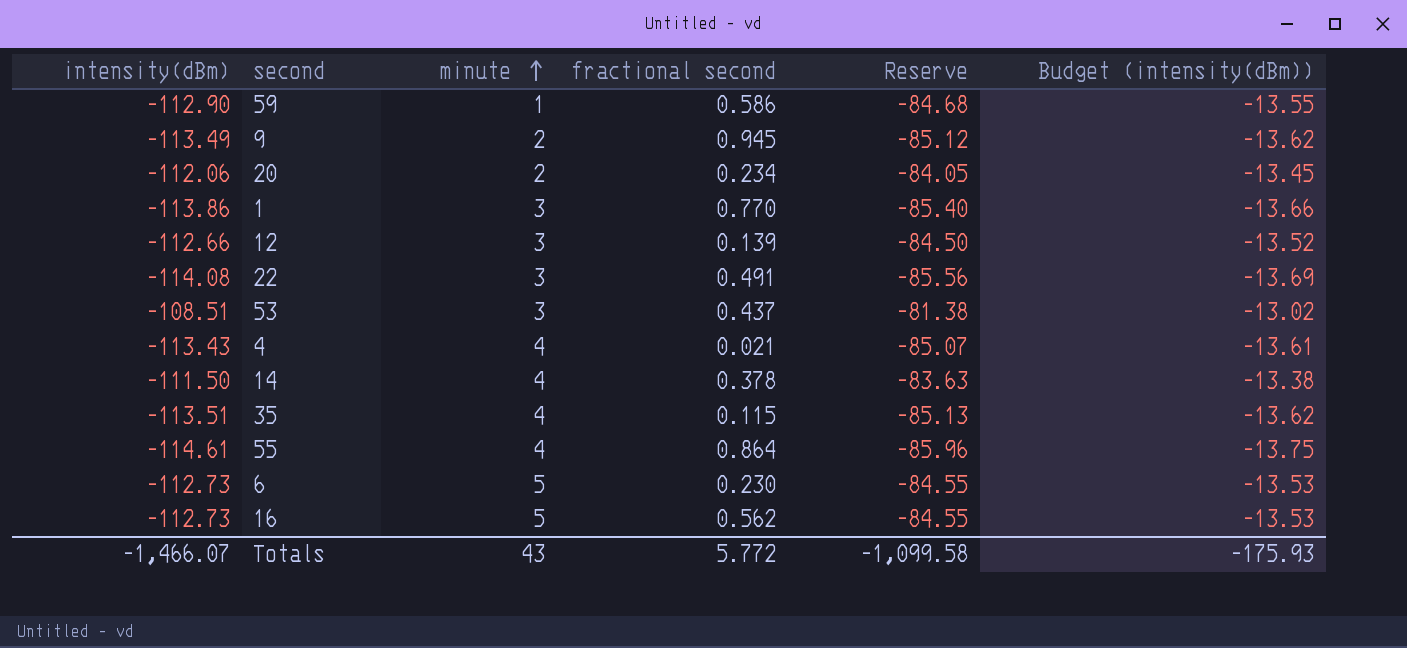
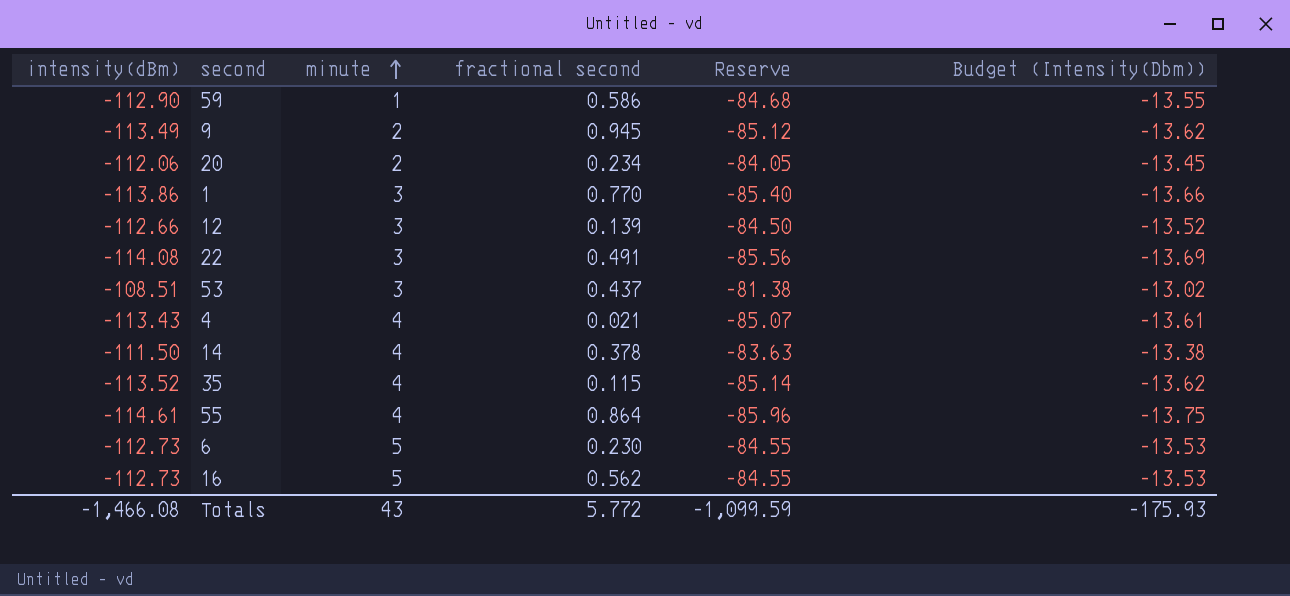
column name: Budget (intensity(dBm)) -> Budget (Intensity(Dbm))
35 | intensity(dBm): -113.51 -> -113.52
35 | Reserve: -85.13 -> -85.14
Totals | intensity(dBm): -1,466.07 -> -1,466.08
Totals | Reserve: -1,099.58 -> -1,099.59

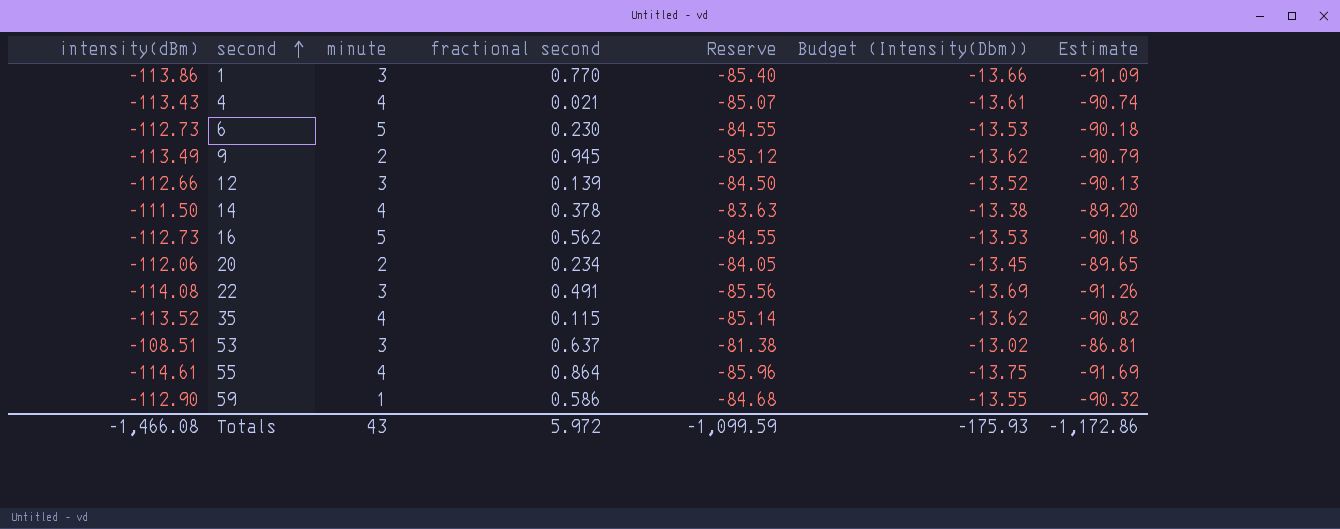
row order: minute ascending -> second ascending
column Estimate | formula: none -> [intensity(dBm)] * 0.8
53 | fractional second: 0.437 -> 0.637
Totals | fractional second: 5.772 -> 5.972

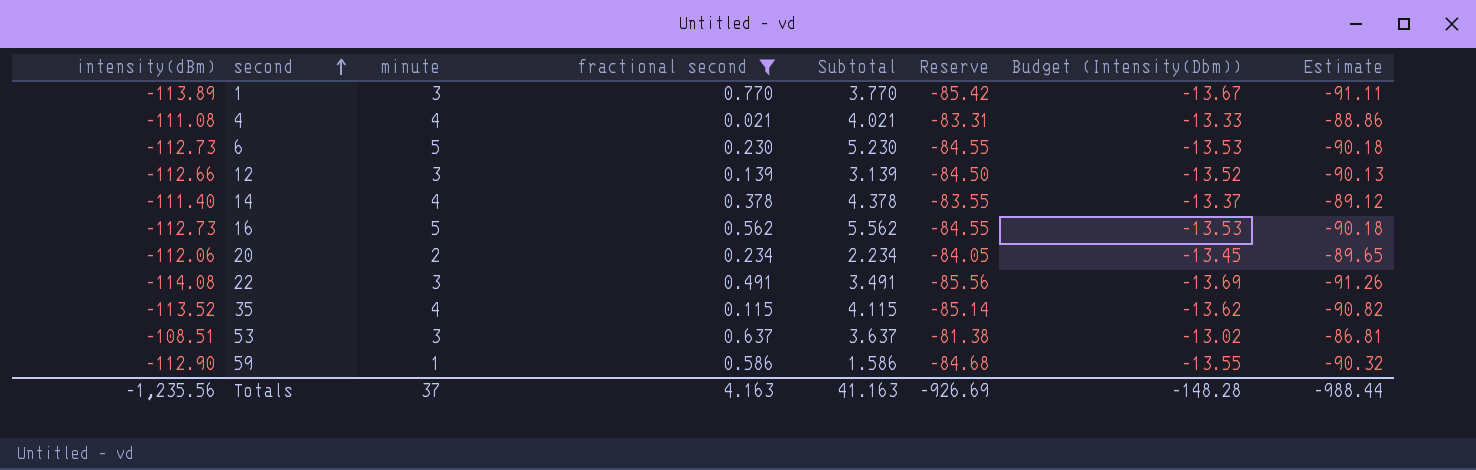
filter: none -> fractional second <= 0.770
column Subtotal | formula: none -> [minute] + [fractional second]
1 | intensity(dBm): -113.86 -> -113.89
1 | Reserve: -85.40 -> -85.42
1 | Budget (Intensity(Dbm)): -13.66 -> -13.67
1 | Estimate: -91.09 -> -91.11
4 | intensity(dBm): -113.43 -> -111.08
4 | Reserve: -85.07 -> -83.31
4 | Budget (Intensity(Dbm)): -13.61 -> -13.33
4 | Estimate: -90.74 -> -88.86
14 | intensity(dBm): -111.50 -> -111.40
14 | Reserve: -83.63 -> -83.55
14 | Budget (Intensity(Dbm)): -13.38 -> -13.37
14 | Estimate: -89.20 -> -89.12
Totals | intensity(dBm): -1,466.08 -> -1,235.56
Totals | minute: 43 -> 37
Totals | fractional second: 5.972 -> 4.163
Totals | Reserve: -1,099.59 -> -926.69
Totals | Budget (Intensity(Dbm)): -175.93 -> -148.28
Totals | Estimate: -1,172.86 -> -988.44

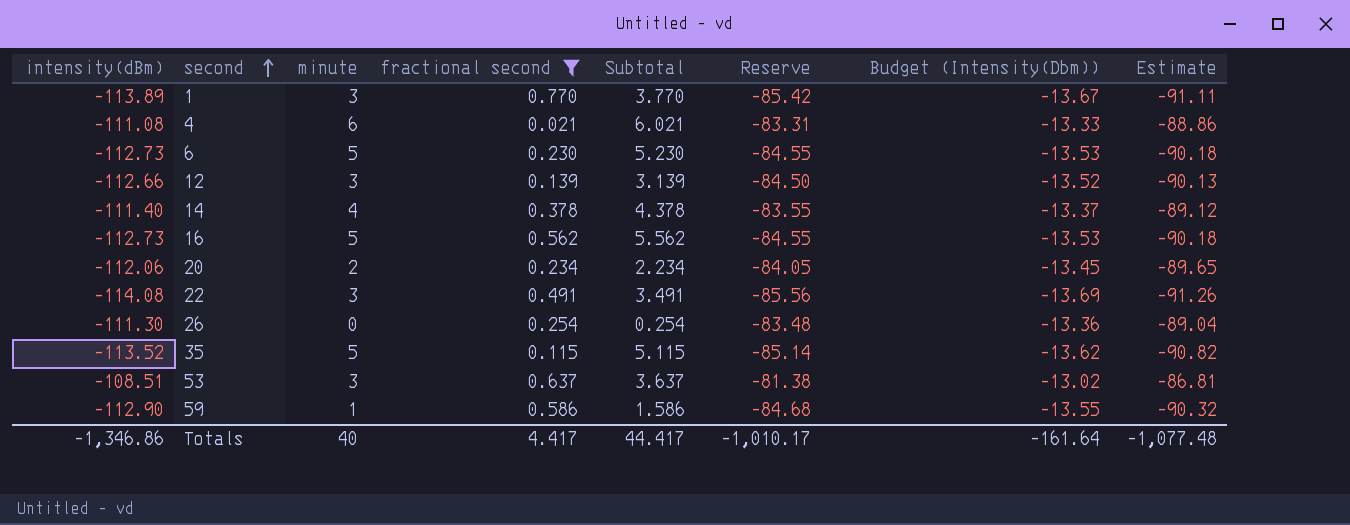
4 | minute: 4 -> 6
4 | Subtotal: 4.021 -> 6.021
row 26: none -> -111.30 | 0 | 0.254 | 0.254 | -83.48 | -13.36 | -89.04
35 | minute: 4 -> 5
35 | Subtotal: 4.115 -> 5.115
Totals | intensity(dBm): -1,235.56 -> -1,346.86
Totals | minute: 37 -> 40
Totals | fractional second: 4.163 -> 4.417
Totals | Subtotal: 41.163 -> 44.417
Totals | Reserve: -926.69 -> -1,010.17
Totals | Budget (Intensity(Dbm)): -148.28 -> -161.64
Totals | Estimate: -988.44 -> -1,077.48

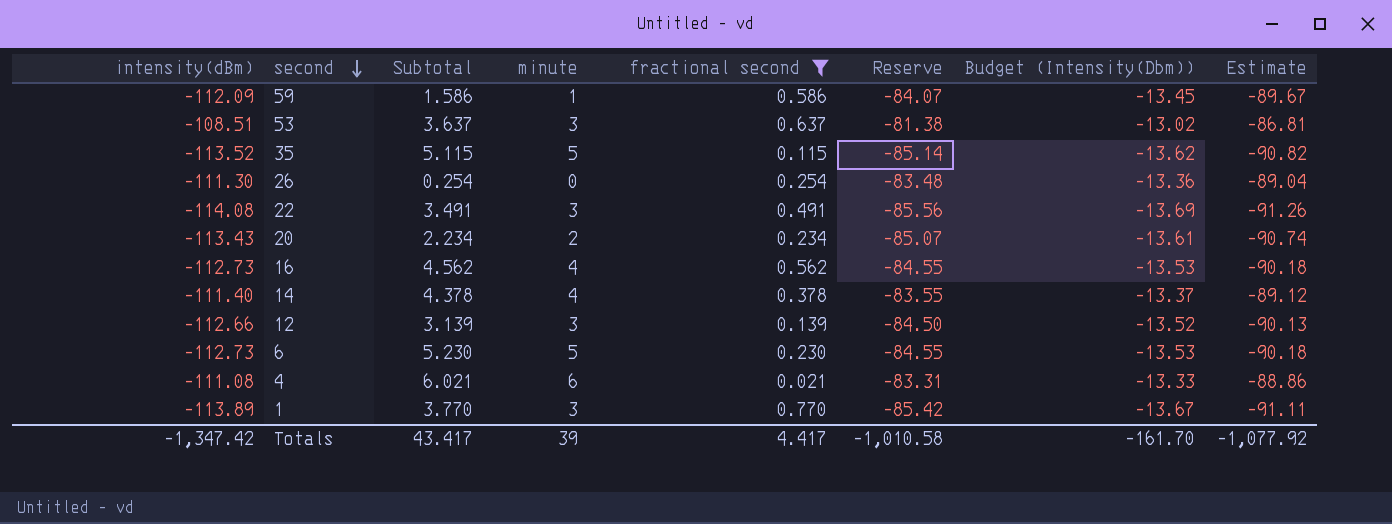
row order: second ascending -> second descending
column Subtotal | position: 5 -> 3
59 | intensity(dBm): -112.90 -> -112.09
59 | Reserve: -84.68 -> -84.07
59 | Budget (Intensity(Dbm)): -13.55 -> -13.45
59 | Estimate: -90.32 -> -89.67
20 | intensity(dBm): -112.06 -> -113.43
20 | Reserve: -84.05 -> -85.07
20 | Budget (Intensity(Dbm)): -13.45 -> -13.61
20 | Estimate: -89.65 -> -90.74
16 | Subtotal: 5.562 -> 4.562
16 | minute: 5 -> 4
Totals | intensity(dBm): -1,346.86 -> -1,347.42
Totals | Subtotal: 44.417 -> 43.417
Totals | minute: 40 -> 39
Totals | Reserve: -1,010.17 -> -1,010.58
Totals | Budget (Intensity(Dbm)): -161.64 -> -161.70
Totals | Estimate: -1,077.48 -> -1,077.92

